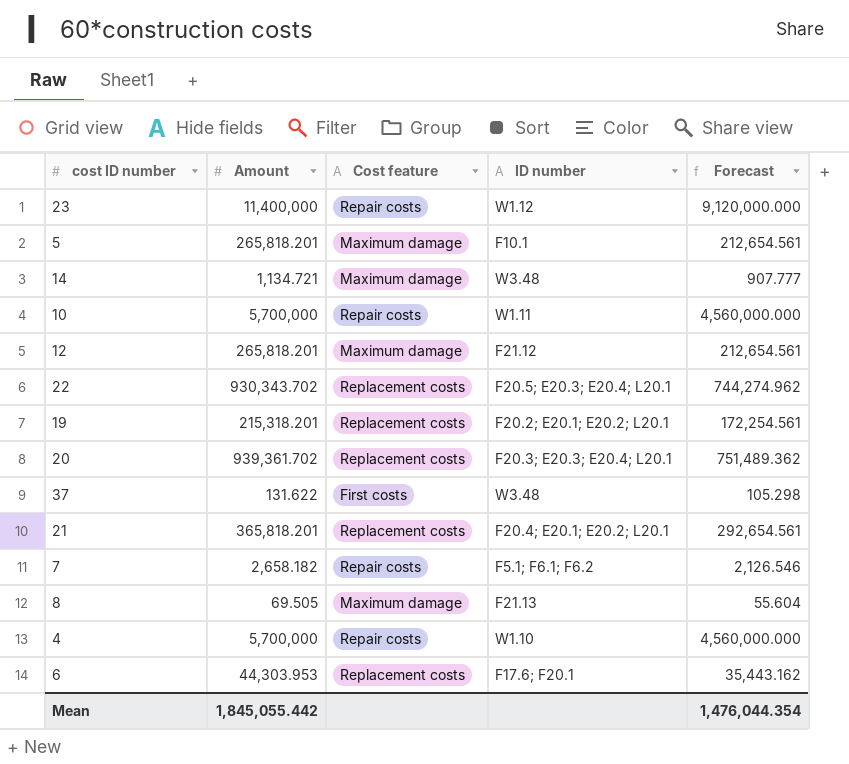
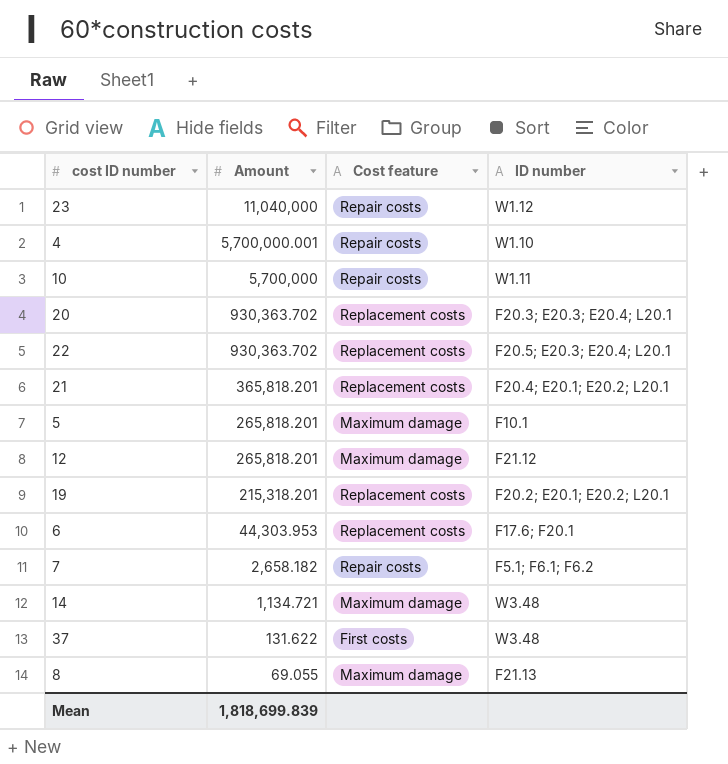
row order: none -> Amount descending
column Forecast | formula: [Amount] * 0.8 -> none
23 | Amount: 11,400,000 -> 11,040,000
4 | Amount: 5,700,000 -> 5,700,000.001
20 | Amount: 939,361.702 -> 930,363.702
22 | Amount: 930,343.702 -> 930,363.702
8 | Amount: 69.505 -> 69.055
Mean | Amount: 1,845,055.442 -> 1,818,699.839

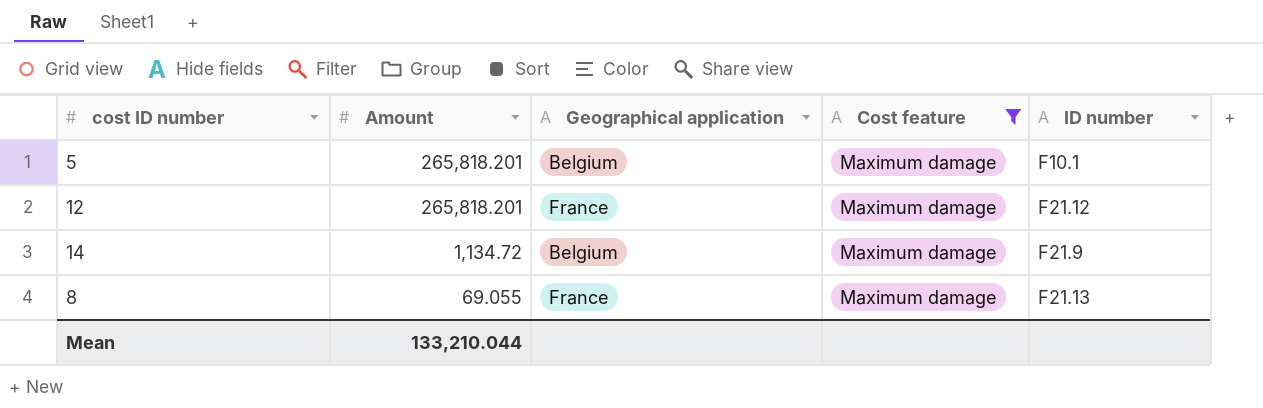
filter: none -> Cost feature = Maximum damage
column Geographical application | position: none -> 3
14 | Amount: 1,134.721 -> 1,134.72
14 | ID number: W3.48 -> F21.9
Mean | Amount: 1,818,699.839 -> 133,210.044

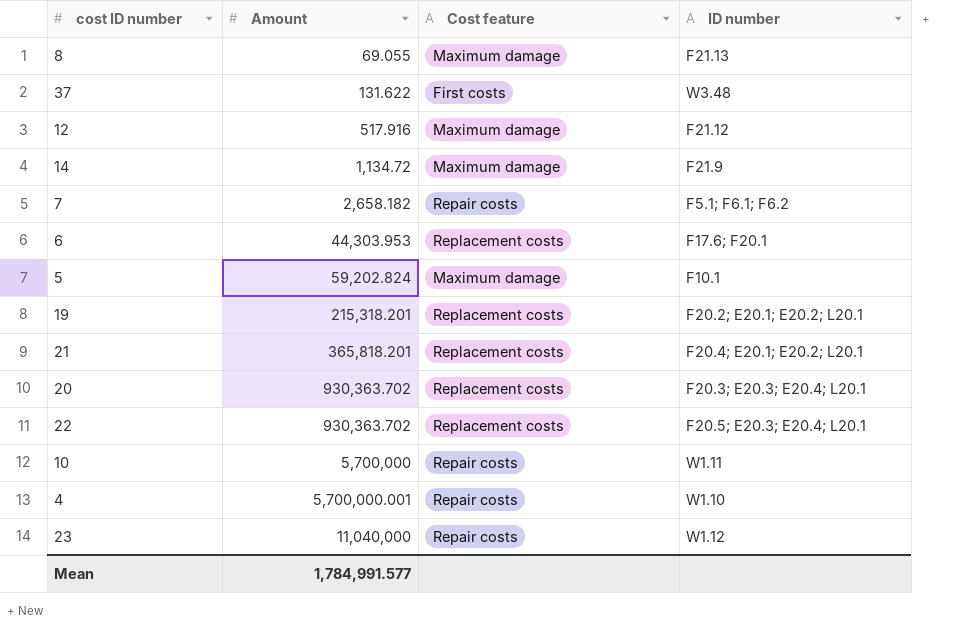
filter: Cost feature = Maximum damage -> none
row order: Amount descending -> Amount ascending
column Geographical application | position: 3 -> none
12 | Amount: 265,818.201 -> 517.916
5 | Amount: 265,818.201 -> 59,202.824
Mean | Amount: 133,210.044 -> 1,784,991.577

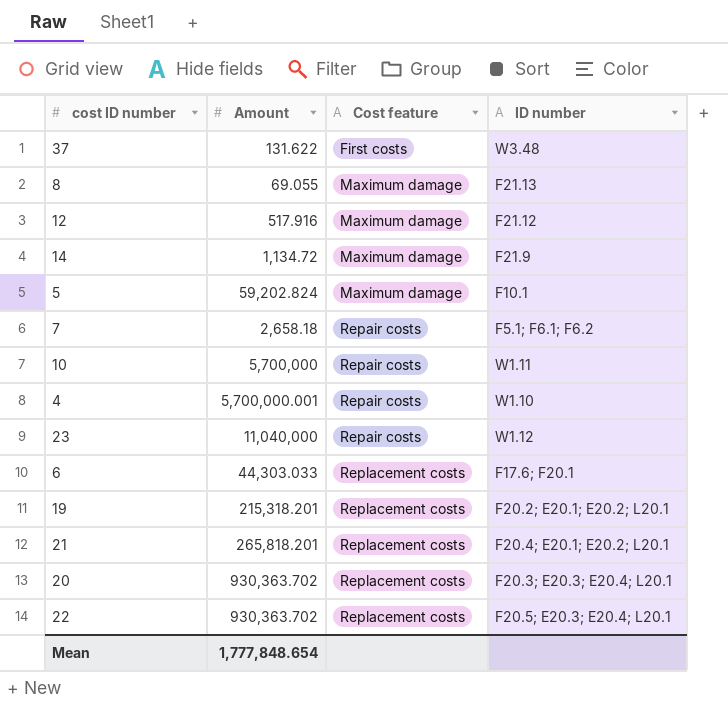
row order: Amount ascending -> Cost feature ascending
7 | Amount: 2,658.182 -> 2,658.18
6 | Amount: 44,303.953 -> 44,303.033
21 | Amount: 365,818.201 -> 265,818.201
Mean | Amount: 1,784,991.577 -> 1,777,848.654

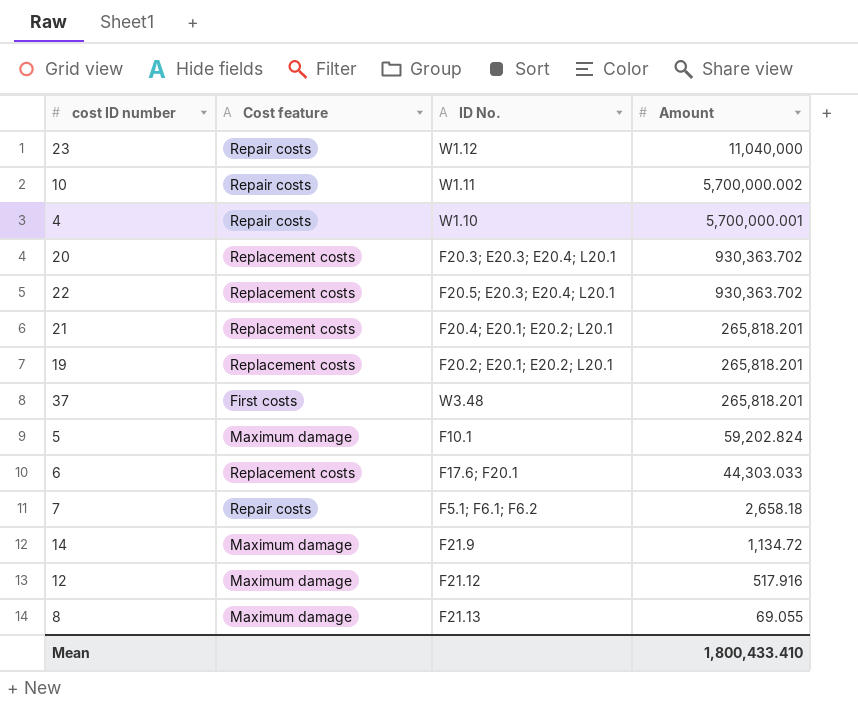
row order: Cost feature ascending -> Amount descending
column name: ID number -> ID No.
column Amount | position: 2 -> 4
10 | Amount: 5,700,000 -> 5,700,000.002
19 | Amount: 215,318.201 -> 265,818.201
37 | Amount: 131.622 -> 265,818.201
Mean | Amount: 1,777,848.654 -> 1,800,433.410

